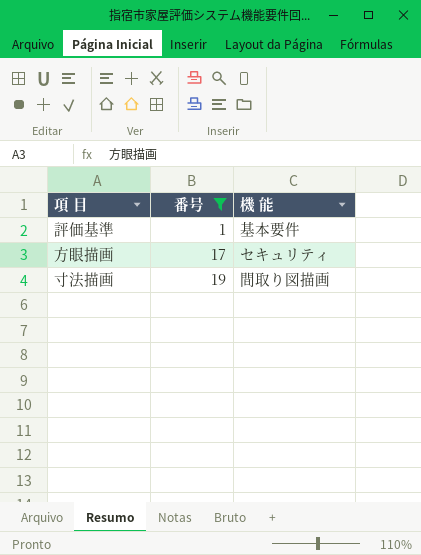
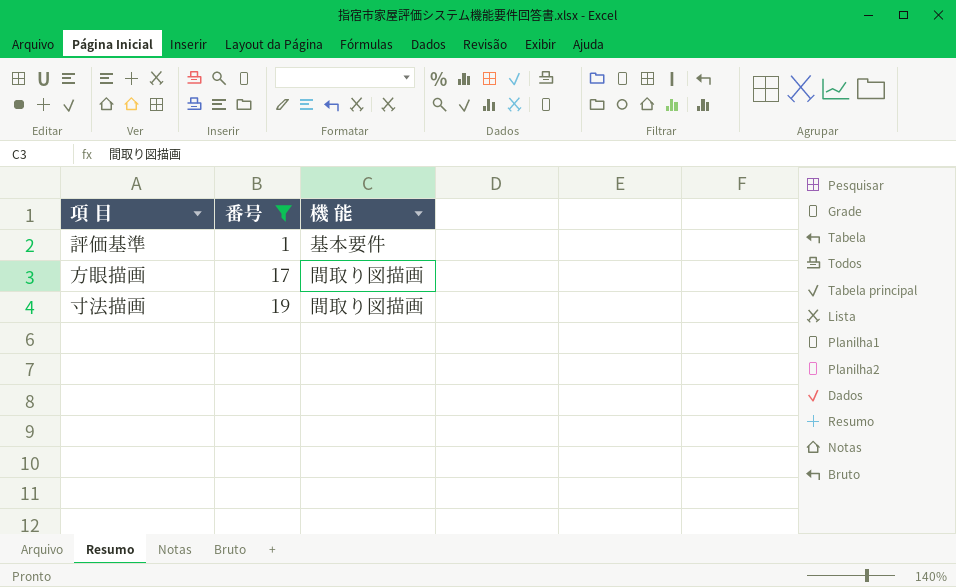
方眼描画 | 機 能: セキュリティ -> 間取り図描画

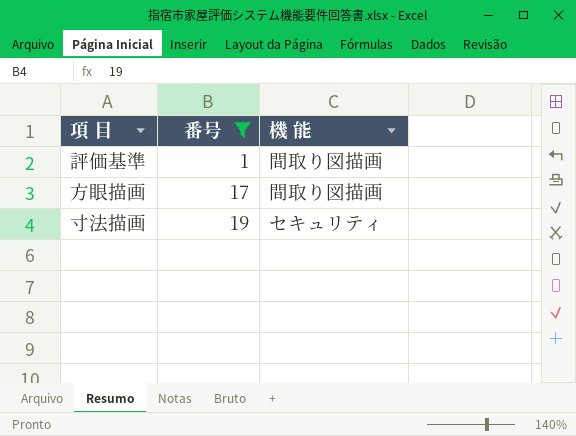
評価基準 | 機 能: 基本要件 -> 間取り図描画
寸法描画 | 機 能: 間取り図描画 -> セキュリティ

